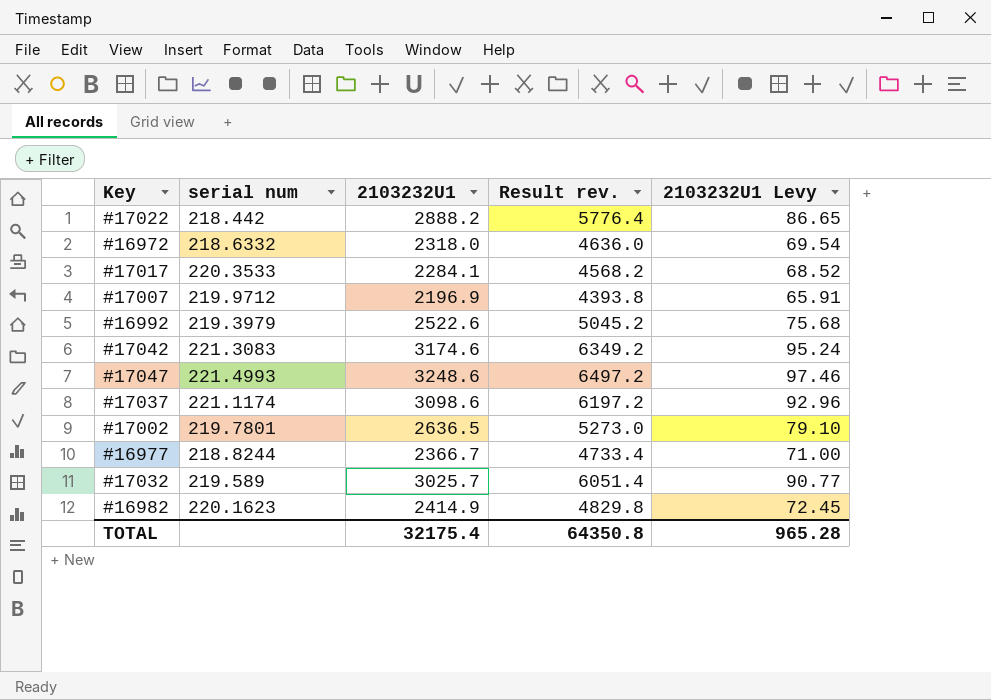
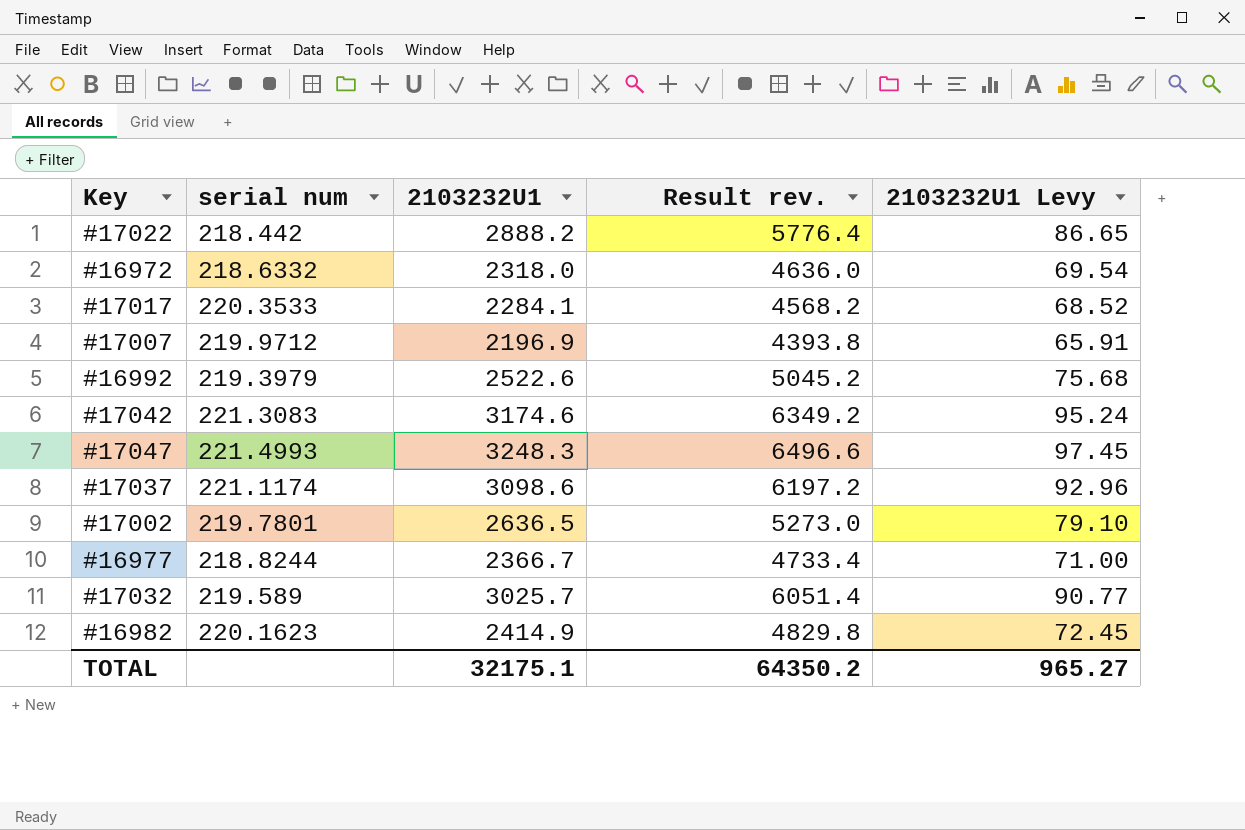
#17047 | 2103232U1: 3248.6 -> 3248.3
#17047 | Result rev.: 6497.2 -> 6496.6
#17047 | 2103232U1 Levy: 97.46 -> 97.45
TOTAL | 2103232U1: 32175.4 -> 32175.1
TOTAL | Result rev.: 64350.8 -> 64350.2
TOTAL | 2103232U1 Levy: 965.28 -> 965.27

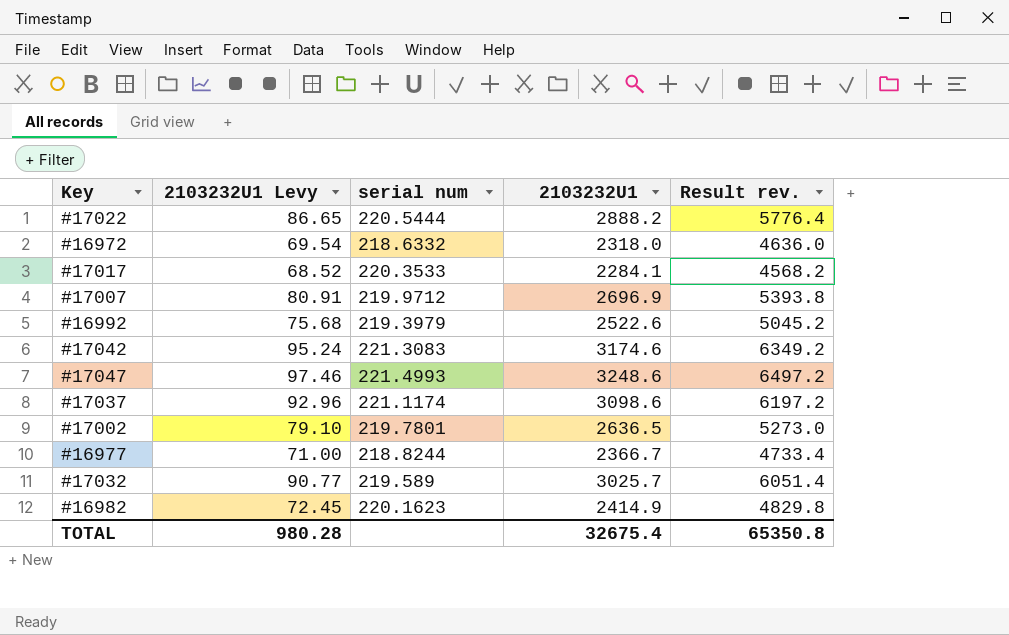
column 2103232U1 Levy | position: 5 -> 2
#17022 | serial num: 218.442 -> 220.5444
#17007 | 2103232U1 Levy: 65.91 -> 80.91
#17007 | 2103232U1: 2196.9 -> 2696.9
#17007 | Result rev.: 4393.8 -> 5393.8
#17047 | 2103232U1 Levy: 97.45 -> 97.46
#17047 | 2103232U1: 3248.3 -> 3248.6
#17047 | Result rev.: 6496.6 -> 6497.2
TOTAL | 2103232U1 Levy: 965.27 -> 980.28
TOTAL | 2103232U1: 32175.1 -> 32675.4
TOTAL | Result rev.: 64350.2 -> 65350.8

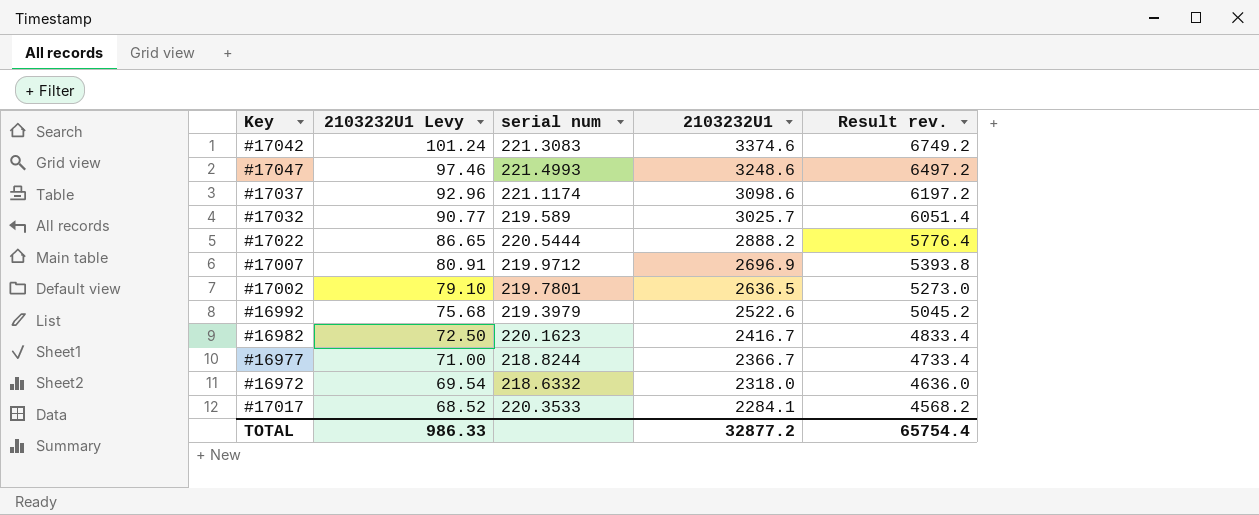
row order: none -> 2103232U1 Levy descending
#17042 | 2103232U1 Levy: 95.24 -> 101.24
#17042 | 2103232U1: 3174.6 -> 3374.6
#17042 | Result rev.: 6349.2 -> 6749.2
#16982 | 2103232U1 Levy: 72.45 -> 72.50
#16982 | 2103232U1: 2414.9 -> 2416.7
#16982 | Result rev.: 4829.8 -> 4833.4
TOTAL | 2103232U1 Levy: 980.28 -> 986.33
TOTAL | 2103232U1: 32675.4 -> 32877.2
TOTAL | Result rev.: 65350.8 -> 65754.4

